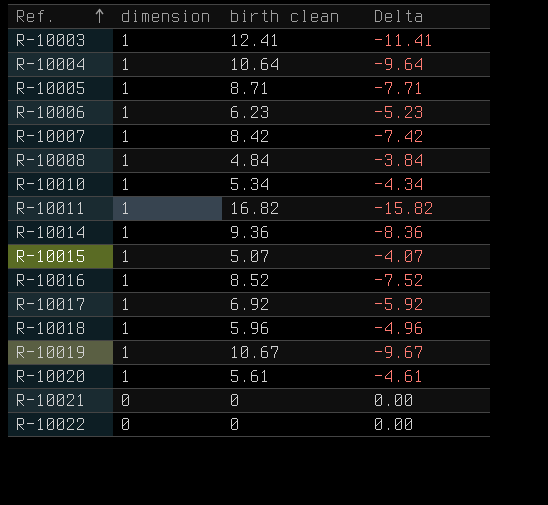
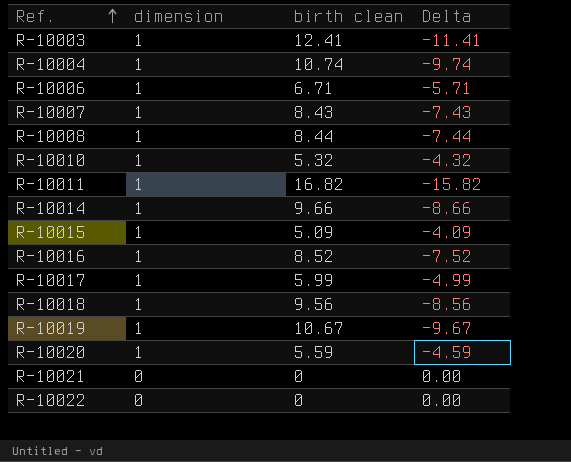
row R-10005: 1 | 8.71 | -7.71 -> none
R-10004 | birth clean: 10.64 -> 10.74
R-10004 | Delta: -9.64 -> -9.74
R-10006 | birth clean: 6.23 -> 6.71
R-10006 | Delta: -5.23 -> -5.71
R-10007 | birth clean: 8.42 -> 8.43
R-10007 | Delta: -7.42 -> -7.43
R-10008 | birth clean: 4.84 -> 8.44
R-10008 | Delta: -3.84 -> -7.44
R-10010 | birth clean: 5.34 -> 5.32
R-10010 | Delta: -4.34 -> -4.32
R-10014 | birth clean: 9.36 -> 9.66
R-10014 | Delta: -8.36 -> -8.66
R-10015 | birth clean: 5.07 -> 5.09
R-10015 | Delta: -4.07 -> -4.09
R-10017 | birth clean: 6.92 -> 5.99
R-10017 | Delta: -5.92 -> -4.99
R-10018 | birth clean: 5.96 -> 9.56
R-10018 | Delta: -4.96 -> -8.56
R-10020 | birth clean: 5.61 -> 5.59
R-10020 | Delta: -4.61 -> -4.59

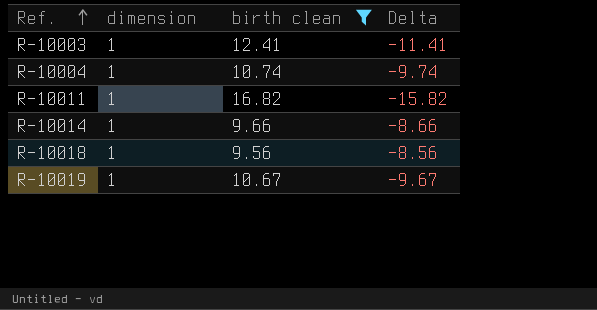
filter: none -> birth clean >= 9.56

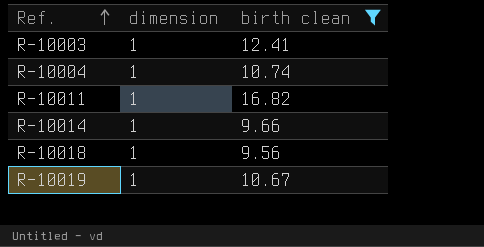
column Delta | formula: [dimension] - [birth clean] -> none

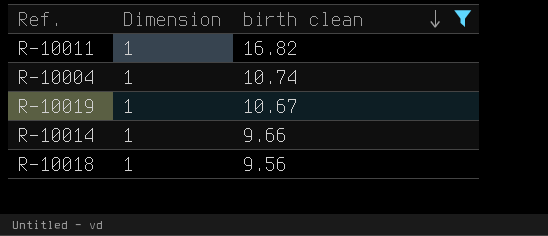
row order: Ref. ascending -> birth clean descending
column name: dimension -> Dimension
row R-10003: 1 | 12.41 -> none

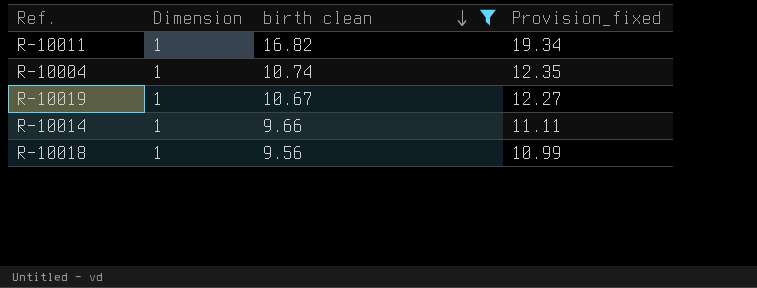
column Provision_fixed | formula: none -> [birth clean] * 1.15

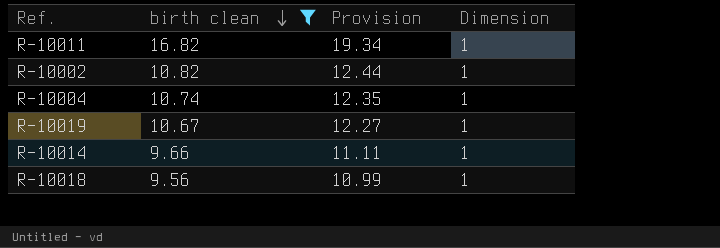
column name: Provision_fixed -> Provision
column Dimension | position: 2 -> 4
row R-10002: none -> 10.82 | 12.44 | 1

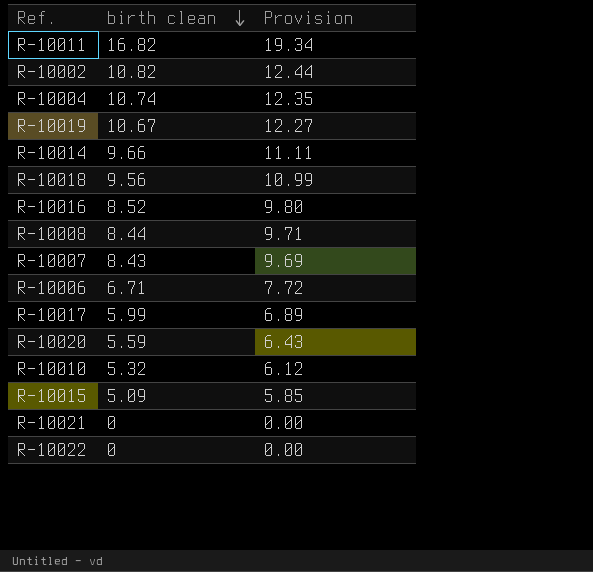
filter: birth clean >= 9.56 -> none
column Dimension | position: 4 -> none

